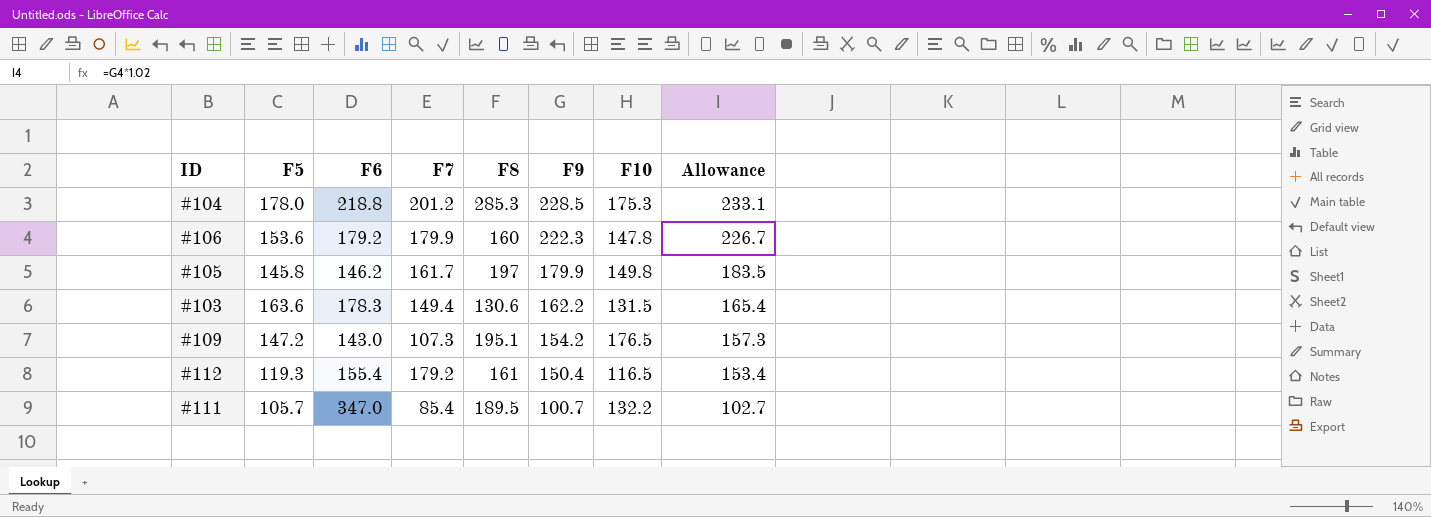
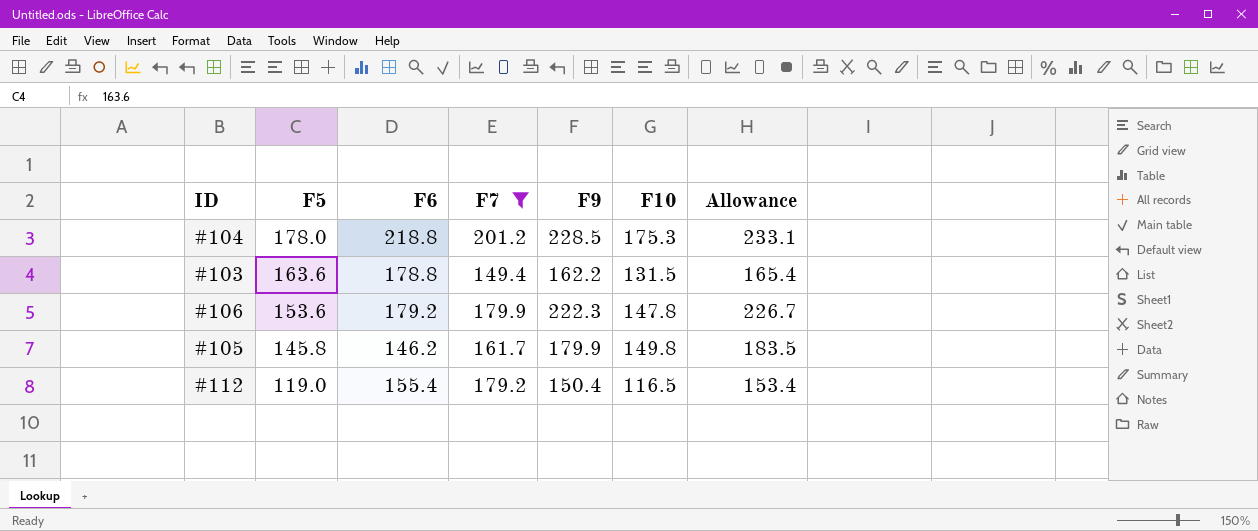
filter: none -> F7 >= 149.4
row order: F9 descending -> F5 descending
column F8 | position: 5 -> none
#103 | F6: 178.3 -> 178.8
#112 | F5: 119.3 -> 119.0

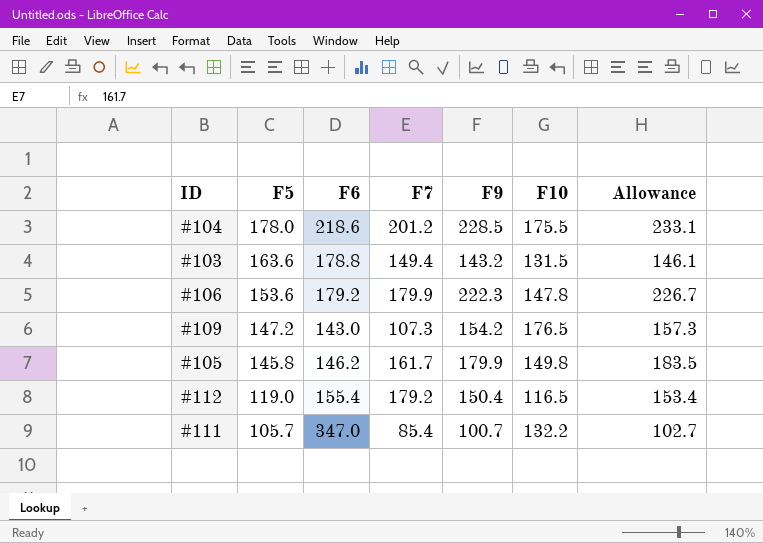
filter: F7 >= 149.4 -> none
#104 | F6: 218.8 -> 218.6
#104 | F10: 175.3 -> 175.5
#103 | F9: 162.2 -> 143.2
#103 | Allowance: 165.4 -> 146.1

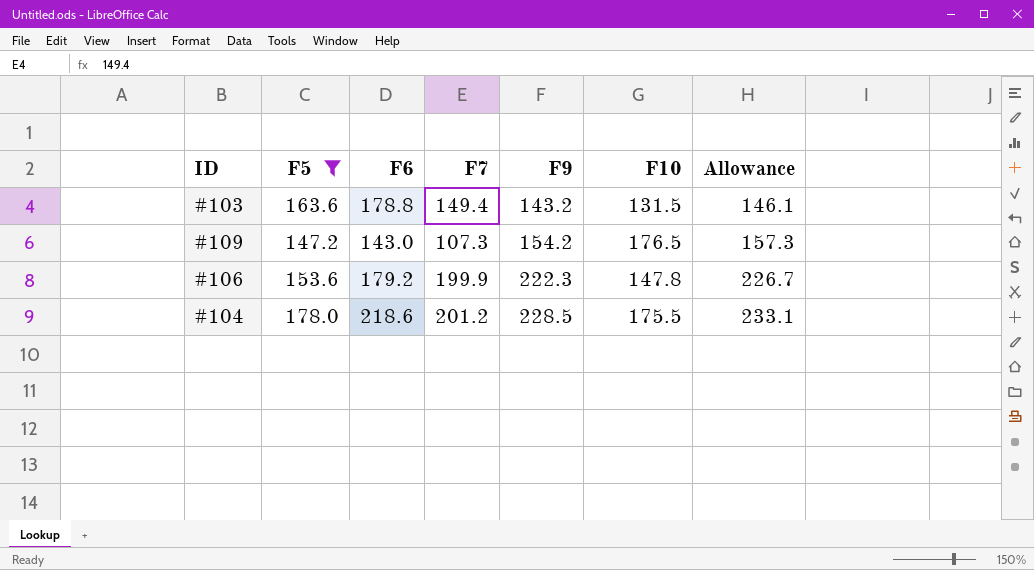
filter: none -> F5 >= 147.2
row order: F5 descending -> F9 ascending
#106 | F7: 179.9 -> 199.9

